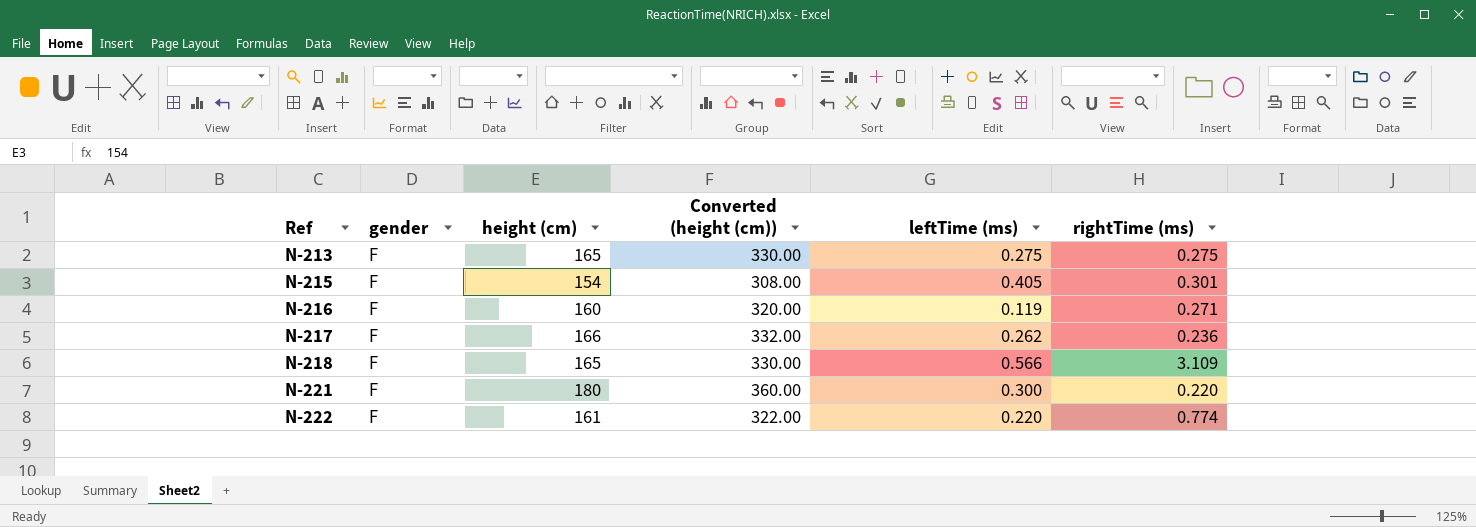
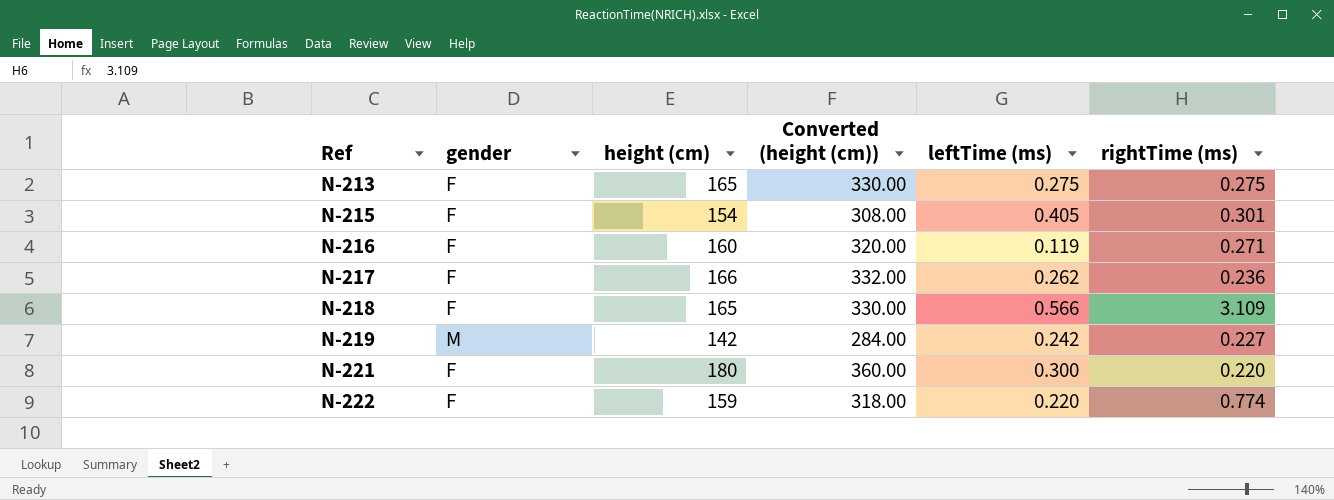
row N-219: none -> M | 142 | 284.00 | 0.242 | 0.227
N-222 | height (cm): 161 -> 159
N-222 | Converted (height (cm)): 322.00 -> 318.00

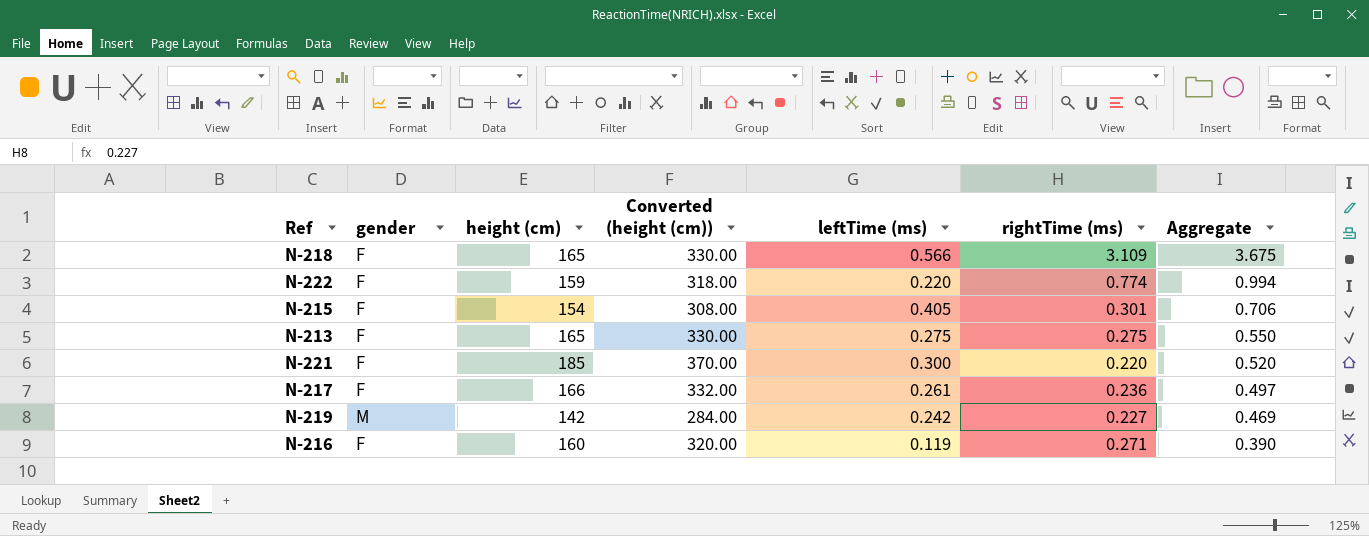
row order: Ref ascending -> Aggregate descending
column Aggregate | formula: none -> [leftTime (ms)] + [rightTime (ms)]
N-221 | height (cm): 180 -> 185
N-221 | Converted (height (cm)): 360.00 -> 370.00
N-217 | leftTime (ms): 0.262 -> 0.261

